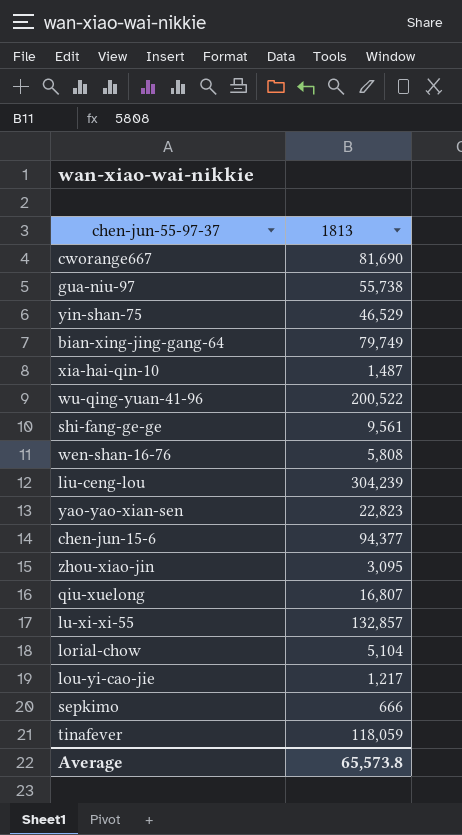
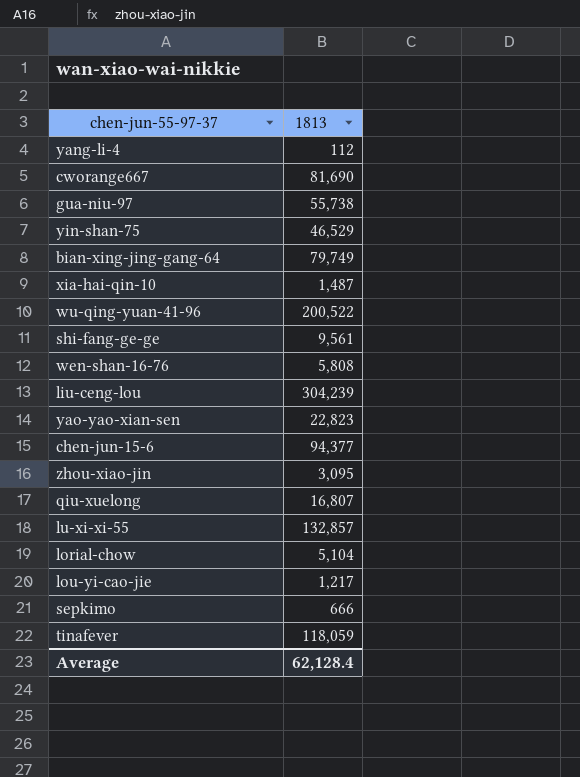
row yang-li-4: none -> 112
Average | 1813: 65,573.8 -> 62,128.4

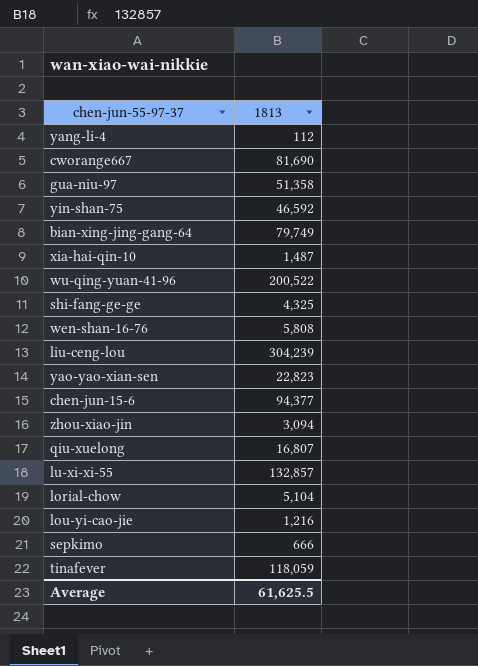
gua-niu-97 | 1813: 55,738 -> 51,358
yin-shan-75 | 1813: 46,529 -> 46,592
shi-fang-ge-ge | 1813: 9,561 -> 4,325
zhou-xiao-jin | 1813: 3,095 -> 3,094
lou-yi-cao-jie | 1813: 1,217 -> 1,216
Average | 1813: 62,128.4 -> 61,625.5

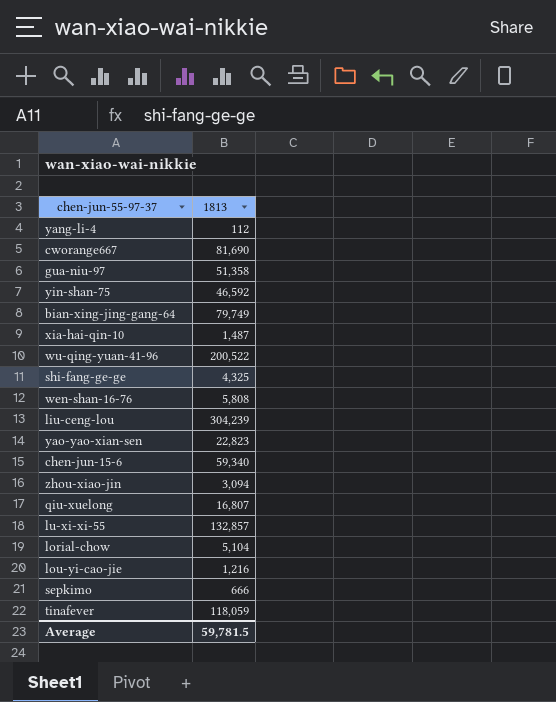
chen-jun-15-6 | 1813: 94,377 -> 59,340
Average | 1813: 61,625.5 -> 59,781.5

